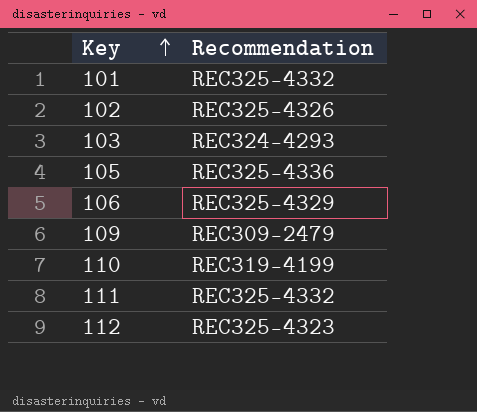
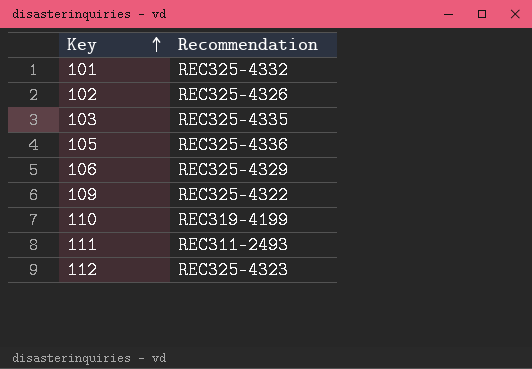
103 | Recommendation: REC324-4293 -> REC325-4335
109 | Recommendation: REC309-2479 -> REC325-4322
111 | Recommendation: REC325-4332 -> REC311-2493

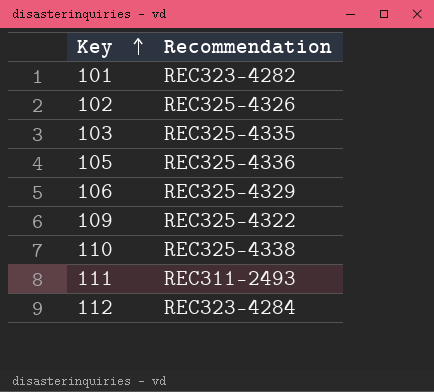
101 | Recommendation: REC325-4332 -> REC323-4282
110 | Recommendation: REC319-4199 -> REC325-4338
112 | Recommendation: REC325-4323 -> REC323-4284

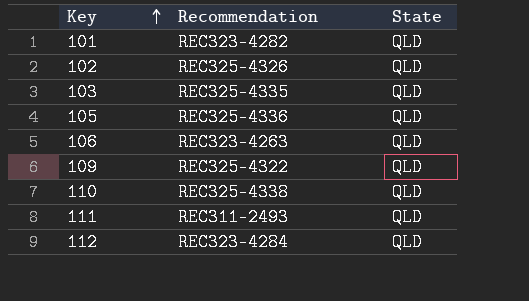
column State | position: none -> 3
106 | Recommendation: REC325-4329 -> REC323-4263

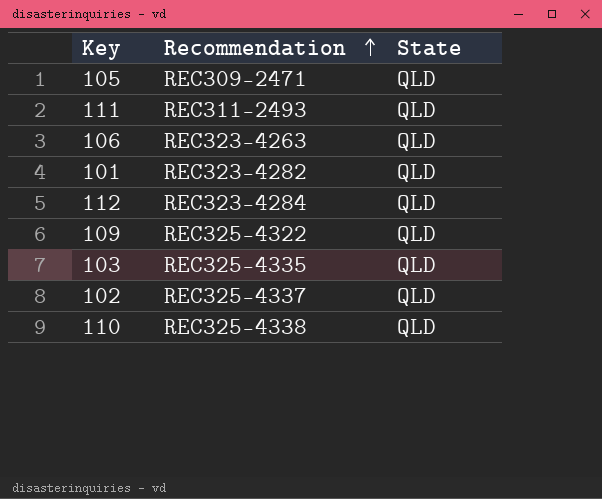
row order: Key ascending -> Recommendation ascending
105 | Recommendation: REC325-4336 -> REC309-2471
102 | Recommendation: REC325-4326 -> REC325-4337

